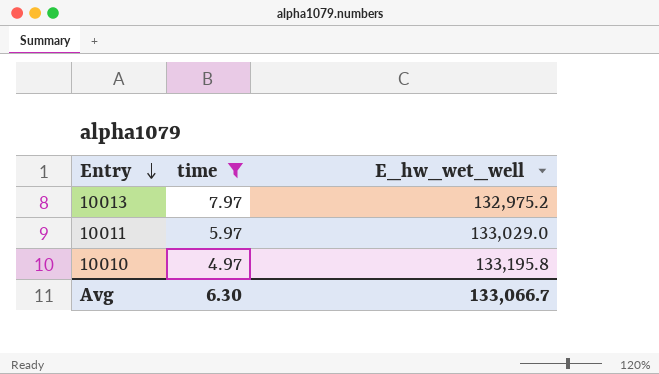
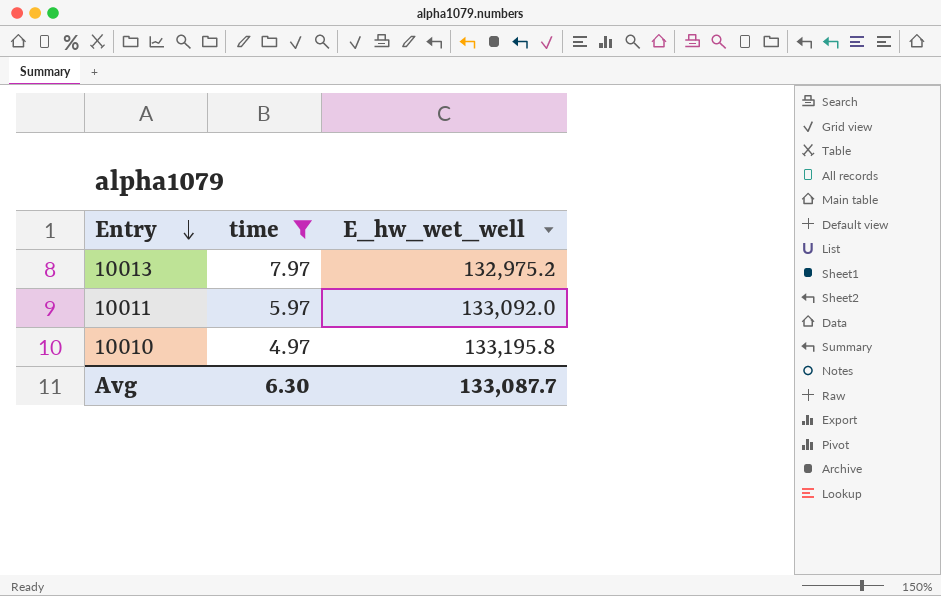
10011 | E_hw_wet_well: 133,029.0 -> 133,092.0
Avg | E_hw_wet_well: 133,066.7 -> 133,087.7

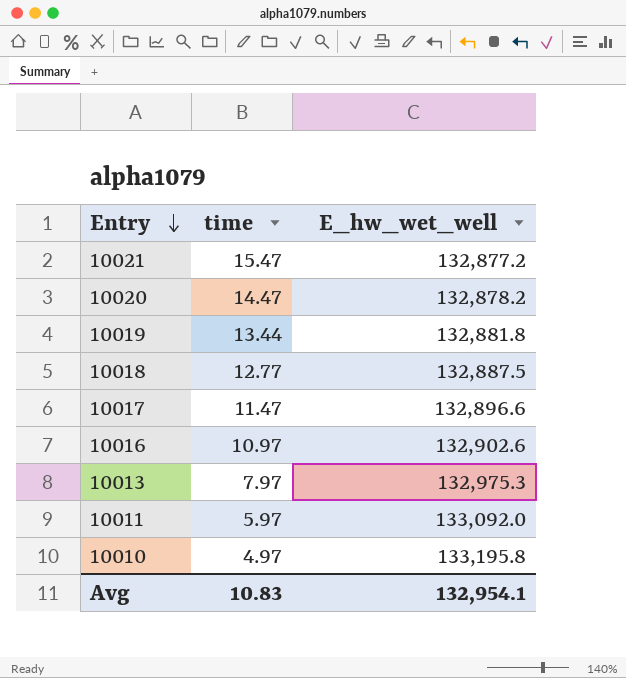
filter: time <= 7.97 -> none
10013 | E_hw_wet_well: 132,975.2 -> 132,975.3
Avg | time: 6.30 -> 10.83
Avg | E_hw_wet_well: 133,087.7 -> 132,954.1

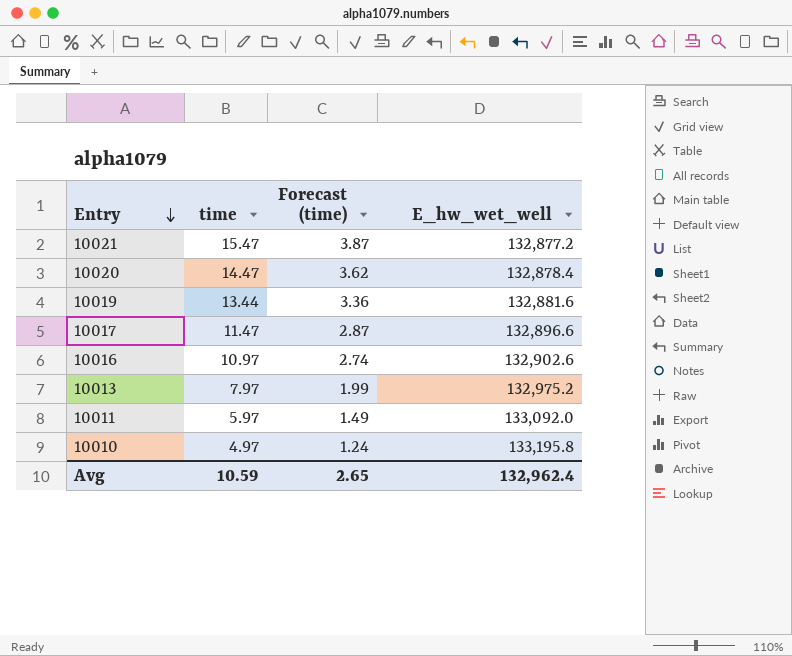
column Forecast (time) | formula: none -> [time] * 0.25
row 10018: 12.77 | 132,887.5 -> none
10020 | E_hw_wet_well: 132,878.2 -> 132,878.4
10019 | E_hw_wet_well: 132,881.8 -> 132,881.6
10013 | E_hw_wet_well: 132,975.3 -> 132,975.2
Avg | time: 10.83 -> 10.59
Avg | E_hw_wet_well: 132,954.1 -> 132,962.4

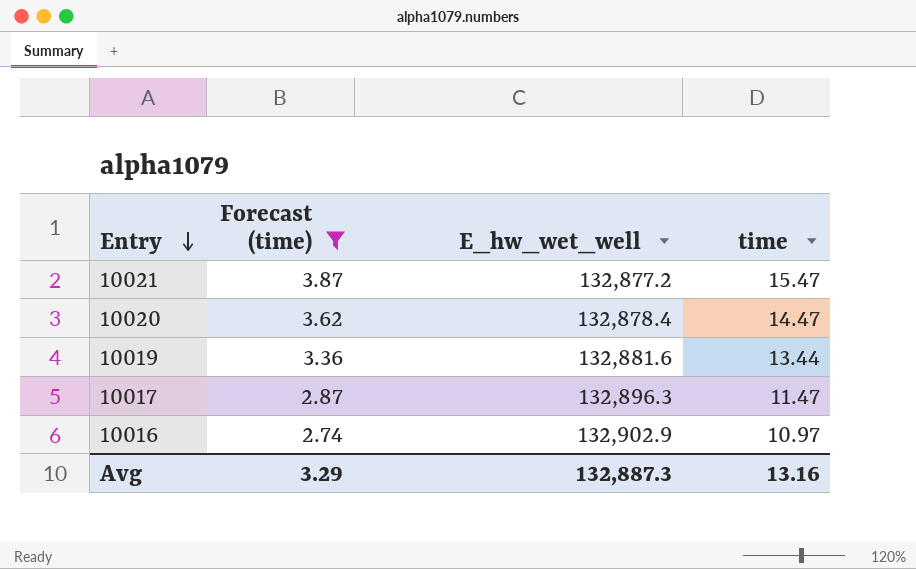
filter: none -> Forecast (time) >= 2.74
column time | position: 2 -> 4
10017 | E_hw_wet_well: 132,896.6 -> 132,896.3
10016 | E_hw_wet_well: 132,902.6 -> 132,902.9
Avg | Forecast (time): 2.65 -> 3.29
Avg | E_hw_wet_well: 132,962.4 -> 132,887.3
Avg | time: 10.59 -> 13.16

